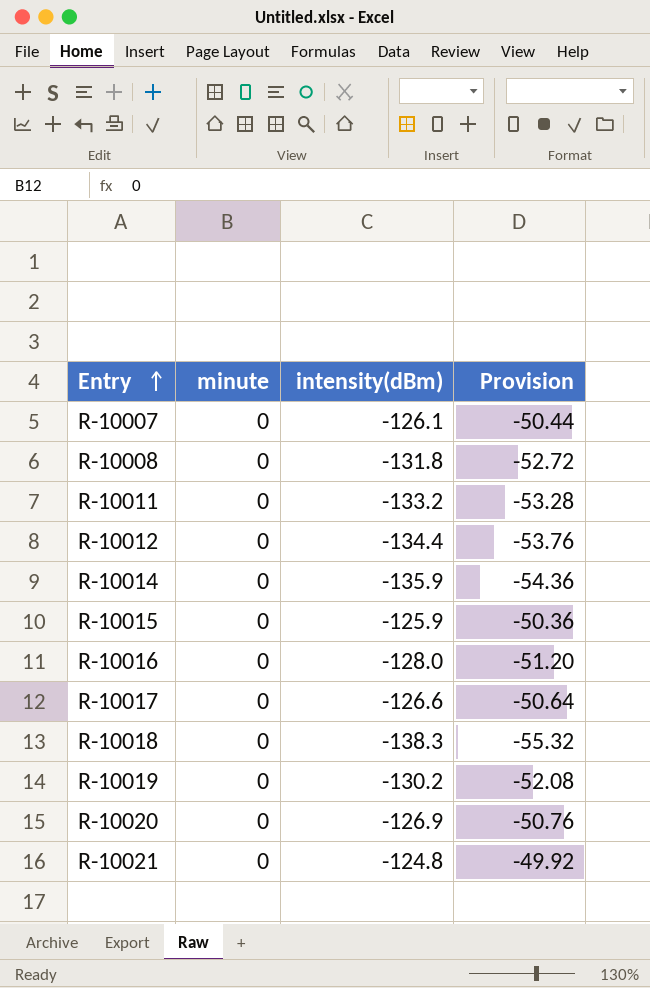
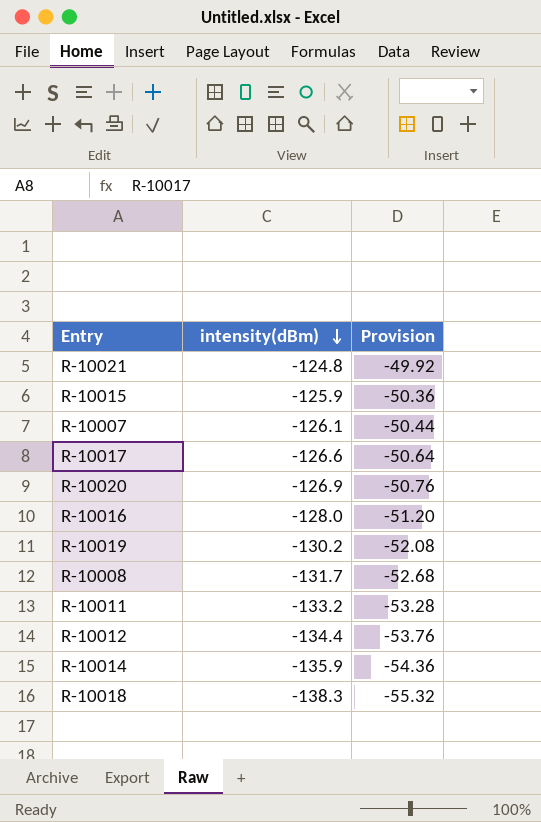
row order: Entry ascending -> intensity(dBm) descending
column minute | position: 2 -> none
R-10008 | intensity(dBm): -131.8 -> -131.7
R-10008 | Provision: -52.72 -> -52.68

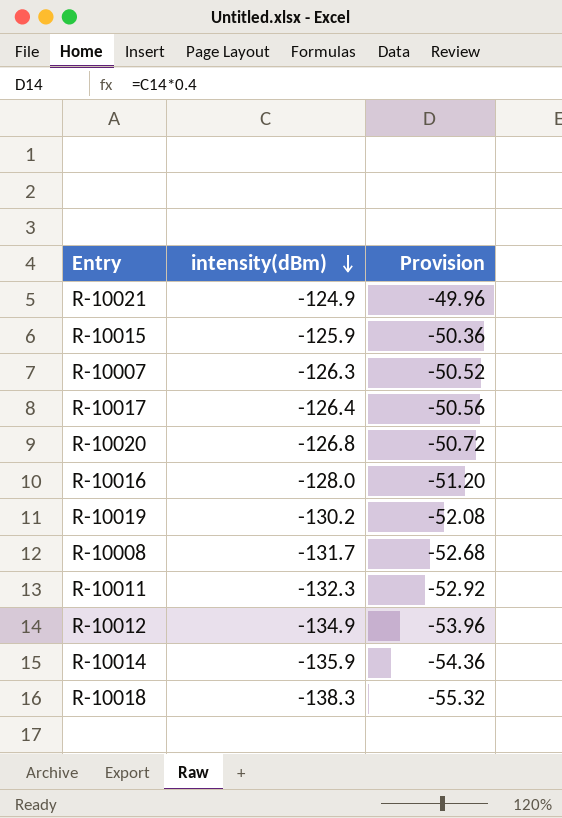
R-10021 | intensity(dBm): -124.8 -> -124.9
R-10021 | Provision: -49.92 -> -49.96
R-10007 | intensity(dBm): -126.1 -> -126.3
R-10007 | Provision: -50.44 -> -50.52
R-10017 | intensity(dBm): -126.6 -> -126.4
R-10017 | Provision: -50.64 -> -50.56
R-10020 | intensity(dBm): -126.9 -> -126.8
R-10020 | Provision: -50.76 -> -50.72
R-10011 | intensity(dBm): -133.2 -> -132.3
R-10011 | Provision: -53.28 -> -52.92
R-10012 | intensity(dBm): -134.4 -> -134.9
R-10012 | Provision: -53.76 -> -53.96

